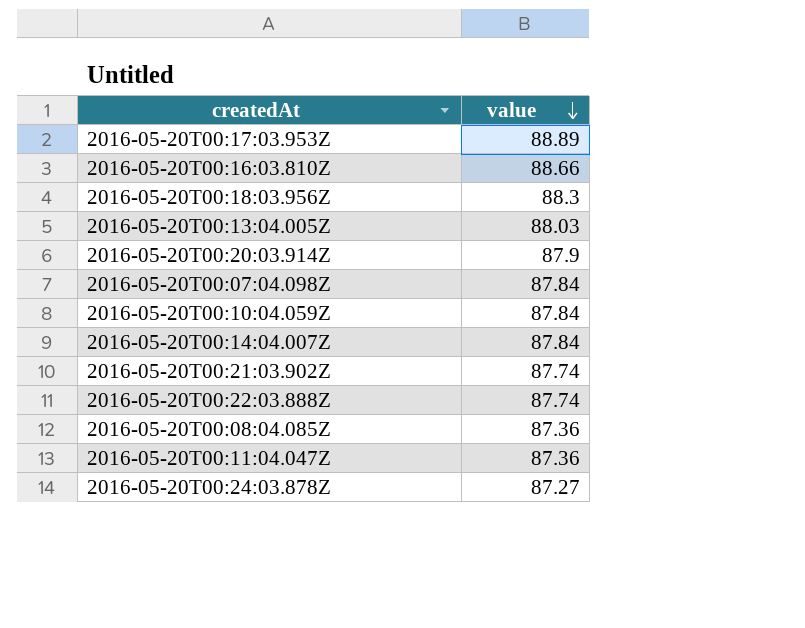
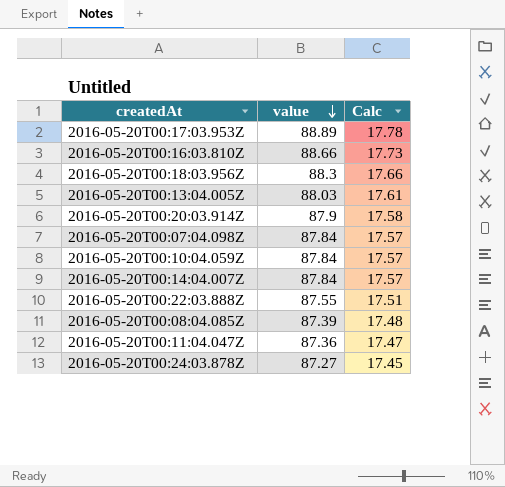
column Calc | formula: none -> [value] * 0.2
row 2016-05-20T00:21:03.902Z: 87.74 -> none
2016-05-20T00:22:03.888Z | value: 87.74 -> 87.55
2016-05-20T00:08:04.085Z | value: 87.36 -> 87.39

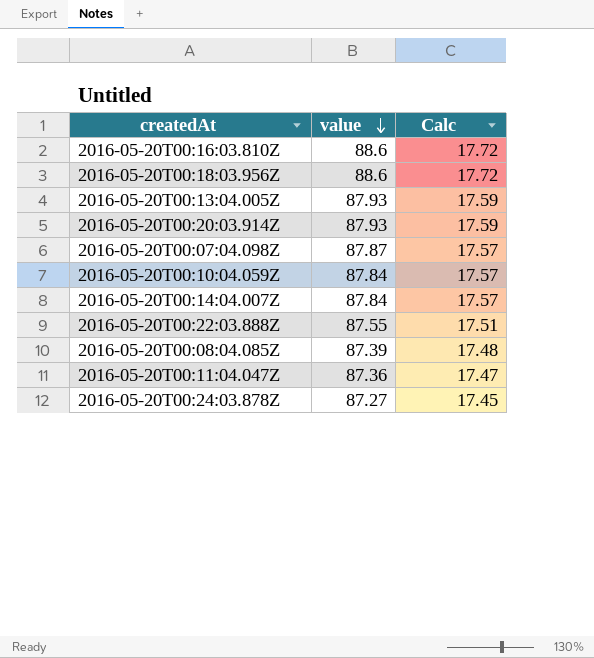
row 2016-05-20T00:17:03.953Z: 88.89 | 17.78 -> none
2016-05-20T00:16:03.810Z | value: 88.66 -> 88.6
2016-05-20T00:16:03.810Z | Calc: 17.73 -> 17.72
2016-05-20T00:18:03.956Z | value: 88.3 -> 88.6
2016-05-20T00:18:03.956Z | Calc: 17.66 -> 17.72
2016-05-20T00:13:04.005Z | value: 88.03 -> 87.93
2016-05-20T00:13:04.005Z | Calc: 17.61 -> 17.59
2016-05-20T00:20:03.914Z | value: 87.9 -> 87.93
2016-05-20T00:20:03.914Z | Calc: 17.58 -> 17.59
2016-05-20T00:07:04.098Z | value: 87.84 -> 87.87

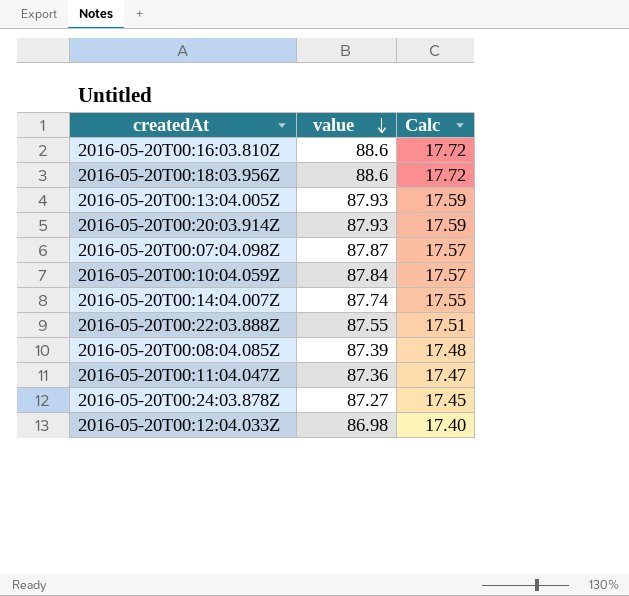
2016-05-20T00:14:04.007Z | value: 87.84 -> 87.74
2016-05-20T00:14:04.007Z | Calc: 17.57 -> 17.55
row 2016-05-20T00:12:04.033Z: none -> 86.98 | 17.40

